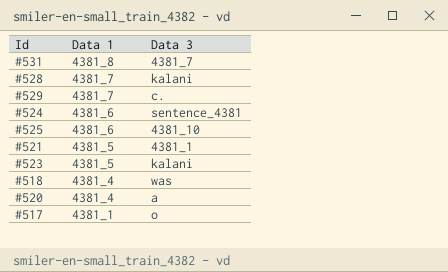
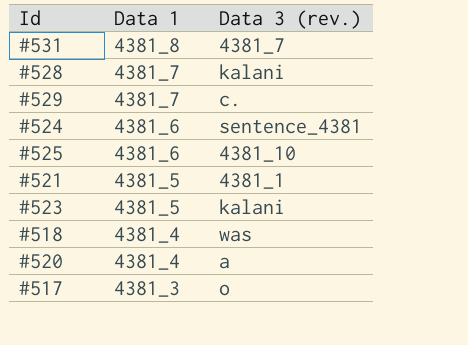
column name: Data 3 -> Data 3 (rev.)
#517 | Data 1: 4381_1 -> 4381_3

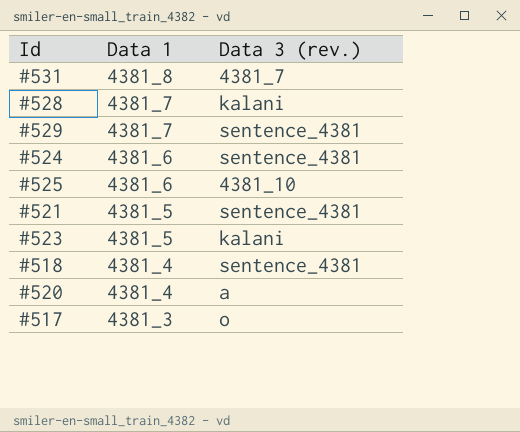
#529 | Data 3 (rev.): c. -> sentence_4381
#521 | Data 3 (rev.): 4381_1 -> sentence_4381
#518 | Data 3 (rev.): was -> sentence_4381

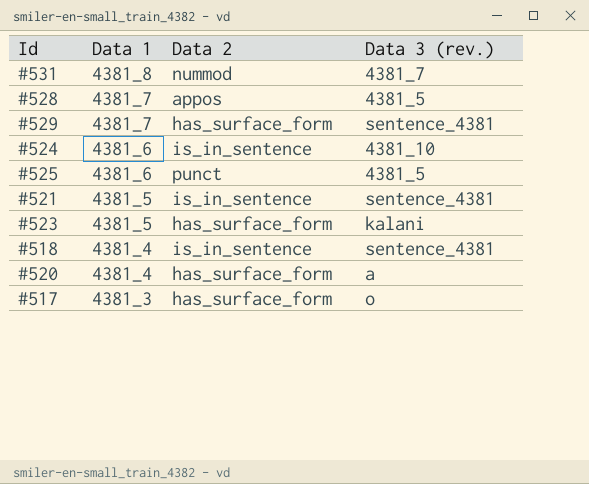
column Data 2 | position: none -> 3
#528 | Data 3 (rev.): kalani -> 4381_5
#524 | Data 3 (rev.): sentence_4381 -> 4381_10
#525 | Data 3 (rev.): 4381_10 -> 4381_5

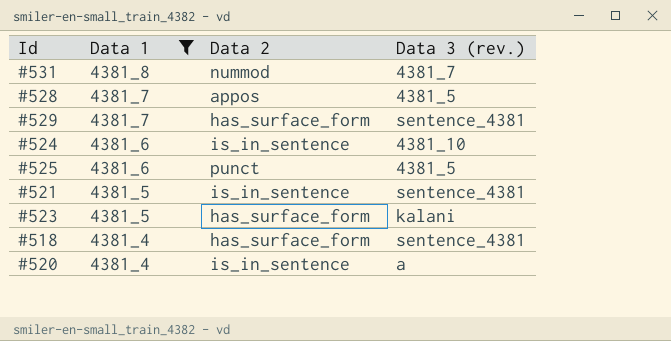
filter: none -> Data 1 != 4381_3
#518 | Data 2: is_in_sentence -> has_surface_form
#520 | Data 2: has_surface_form -> is_in_sentence

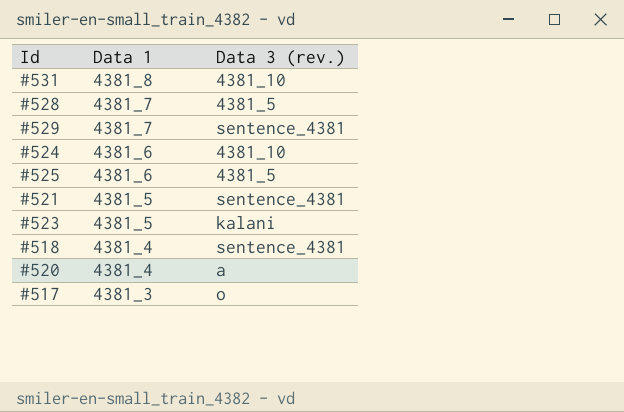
filter: Data 1 != 4381_3 -> none
column Data 2 | position: 3 -> none
#531 | Data 3 (rev.): 4381_7 -> 4381_10

